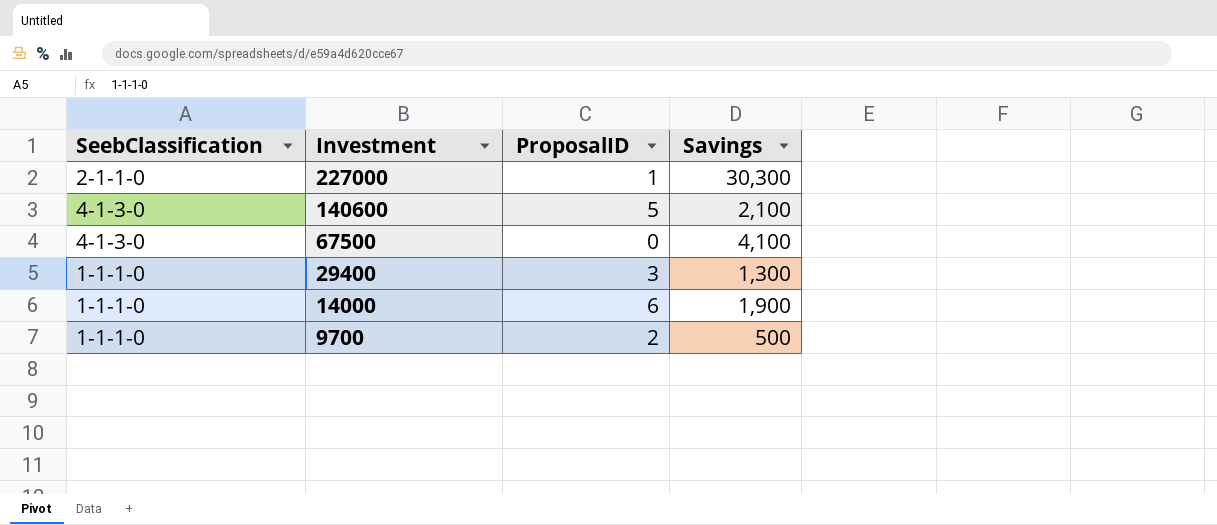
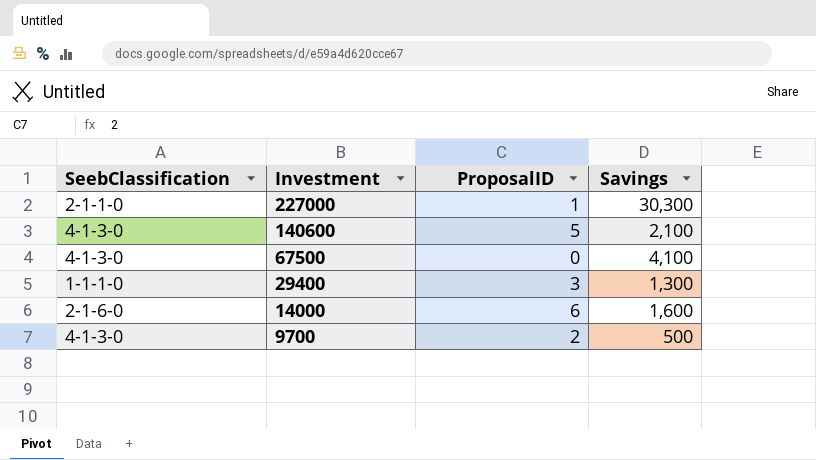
14000 | SeebClassification: 1-1-1-0 -> 2-1-6-0
14000 | Savings: 1,900 -> 1,600
9700 | SeebClassification: 1-1-1-0 -> 4-1-3-0

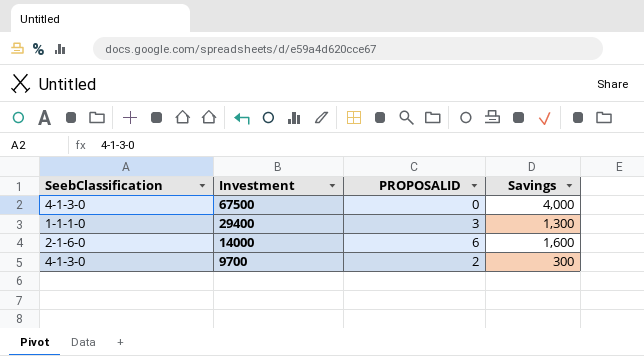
column name: ProposalID -> PROPOSALID
row 227000: 2-1-1-0 | 1 | 30,300 -> none
row 140600: 4-1-3-0 | 5 | 2,100 -> none
67500 | Savings: 4,100 -> 4,000
9700 | Savings: 500 -> 300

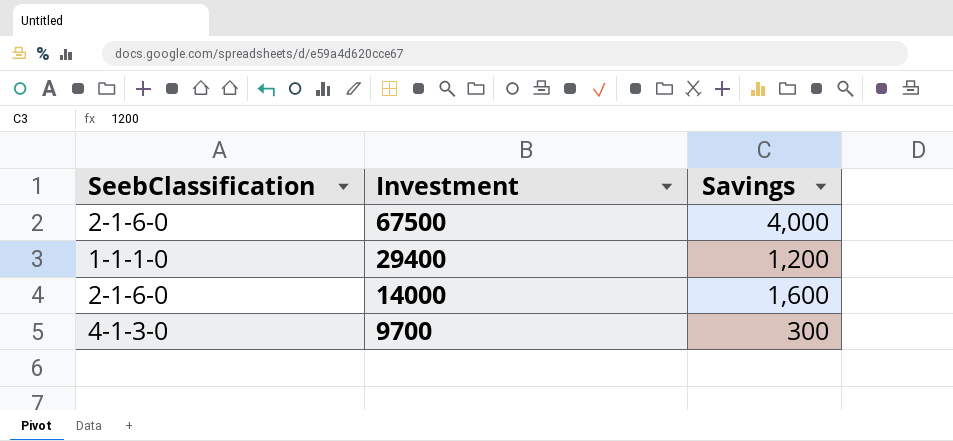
column PROPOSALID | position: 3 -> none
67500 | SeebClassification: 4-1-3-0 -> 2-1-6-0
29400 | Savings: 1,300 -> 1,200

